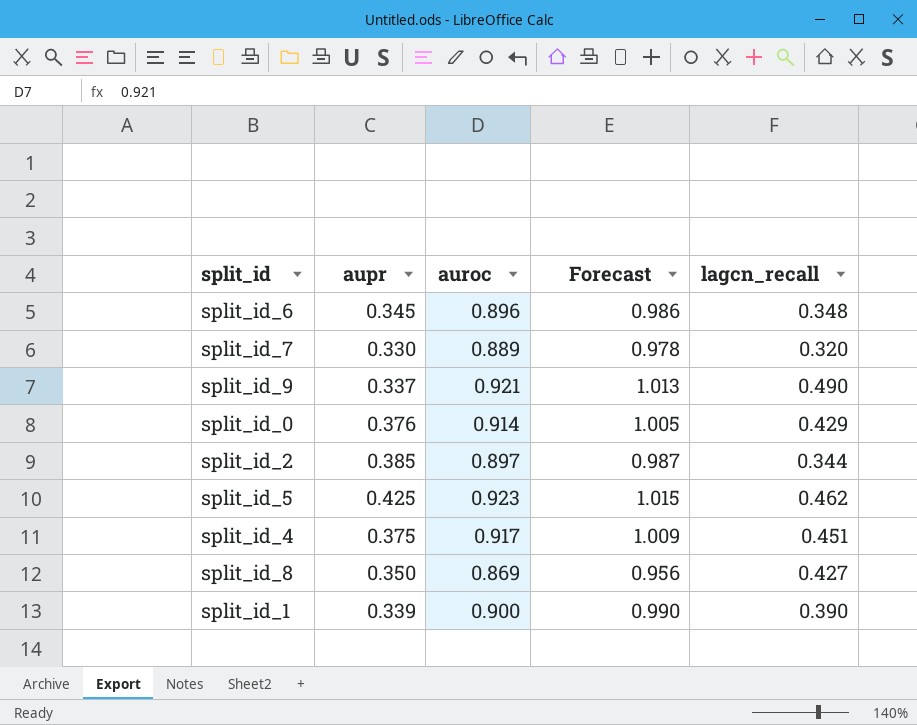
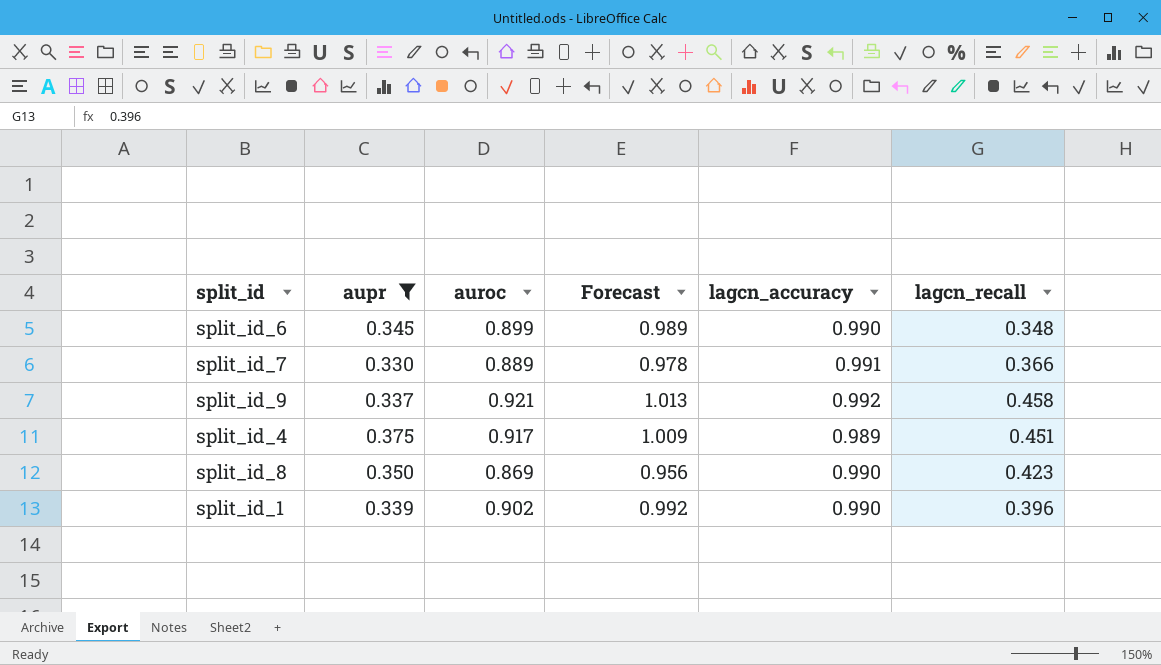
filter: none -> aupr <= 0.375
column lagcn_accuracy | position: none -> 5
split_id_6 | auroc: 0.896 -> 0.899
split_id_6 | Forecast: 0.986 -> 0.989
split_id_7 | lagcn_recall: 0.320 -> 0.366
split_id_9 | lagcn_recall: 0.490 -> 0.458
split_id_8 | lagcn_recall: 0.427 -> 0.423
split_id_1 | auroc: 0.900 -> 0.902
split_id_1 | Forecast: 0.990 -> 0.992
split_id_1 | lagcn_recall: 0.390 -> 0.396

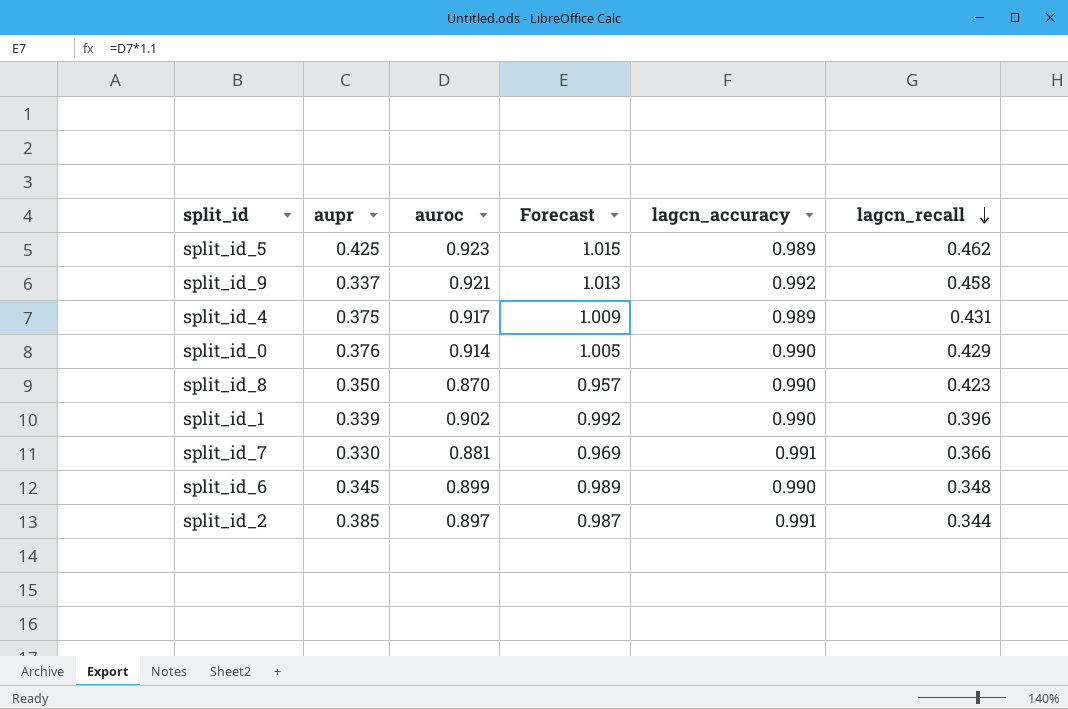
filter: aupr <= 0.375 -> none
row order: none -> lagcn_recall descending
split_id_4 | lagcn_recall: 0.451 -> 0.431
split_id_8 | auroc: 0.869 -> 0.870
split_id_8 | Forecast: 0.956 -> 0.957
split_id_7 | auroc: 0.889 -> 0.881
split_id_7 | Forecast: 0.978 -> 0.969

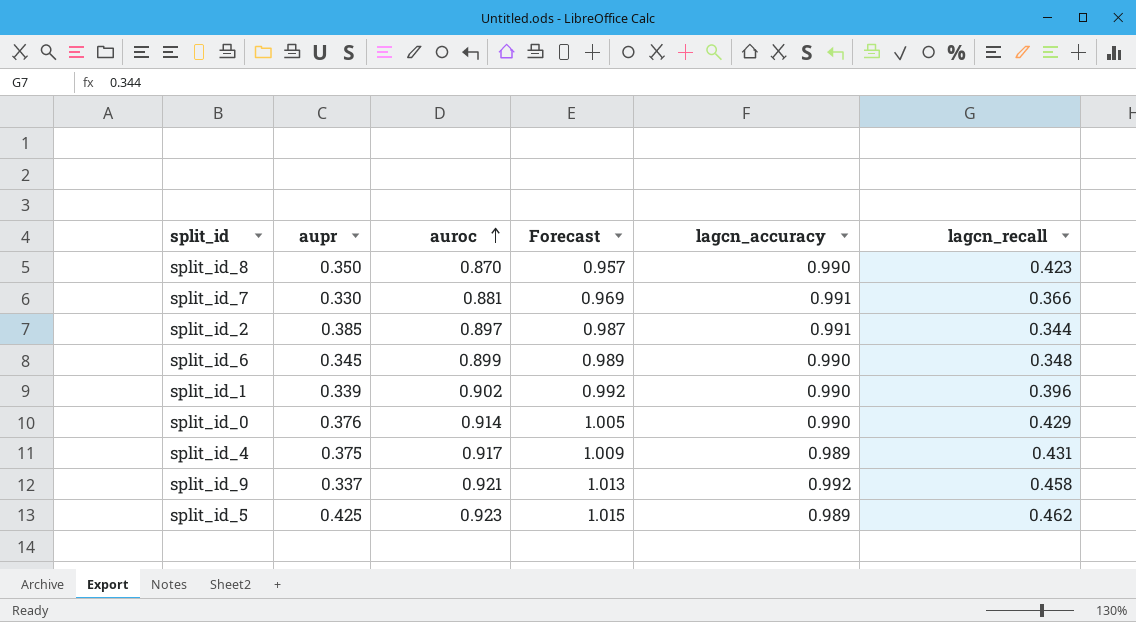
row order: lagcn_recall descending -> auroc ascending

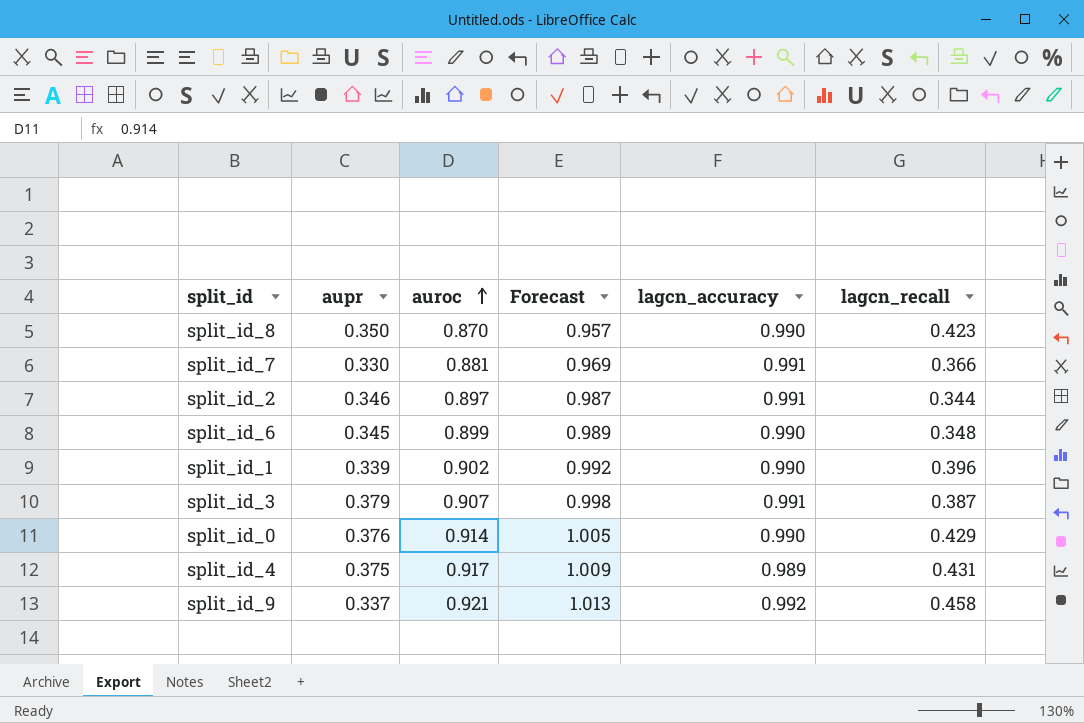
row split_id_5: 0.425 | 0.923 | 1.015 | 0.989 | 0.462 -> none
split_id_2 | aupr: 0.385 -> 0.346
row split_id_3: none -> 0.379 | 0.907 | 0.998 | 0.991 | 0.387

